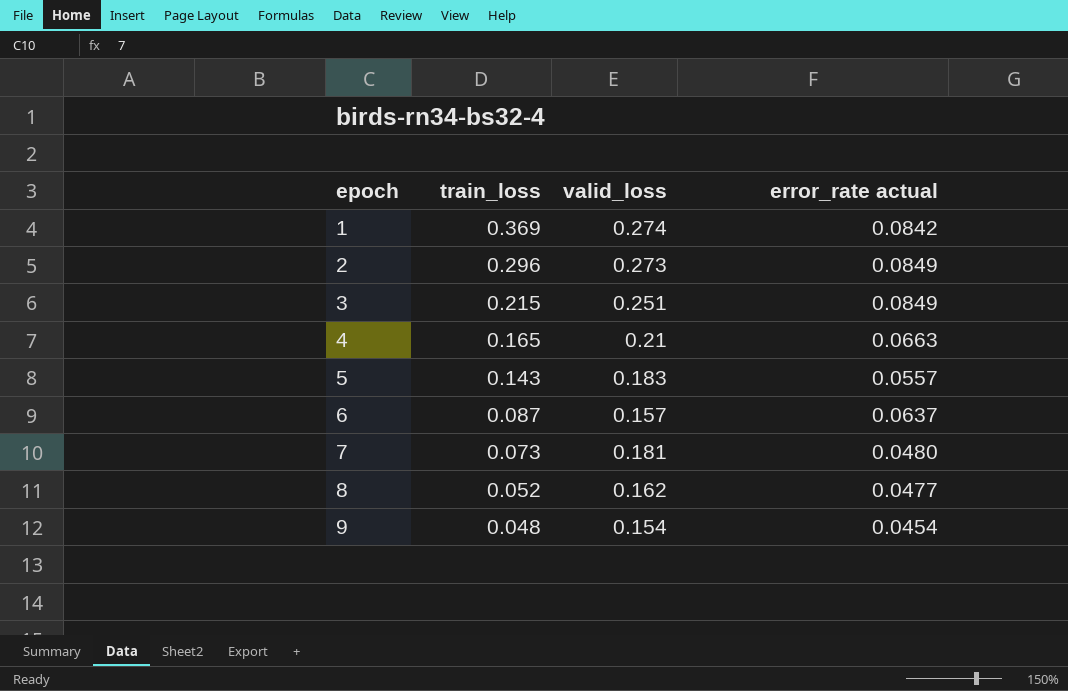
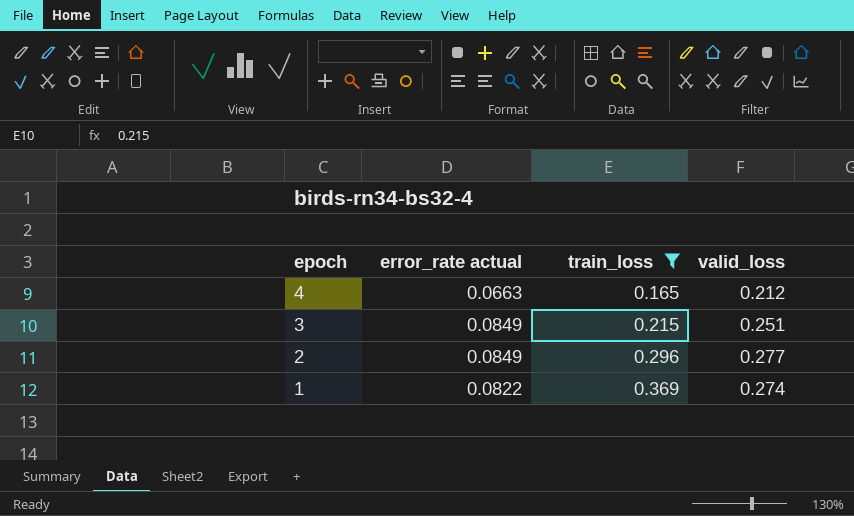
filter: none -> train_loss >= 0.165
row order: epoch ascending -> epoch descending
column error_rate actual | position: 4 -> 2
4 | valid_loss: 0.21 -> 0.212
2 | valid_loss: 0.273 -> 0.277
1 | error_rate actual: 0.0842 -> 0.0822

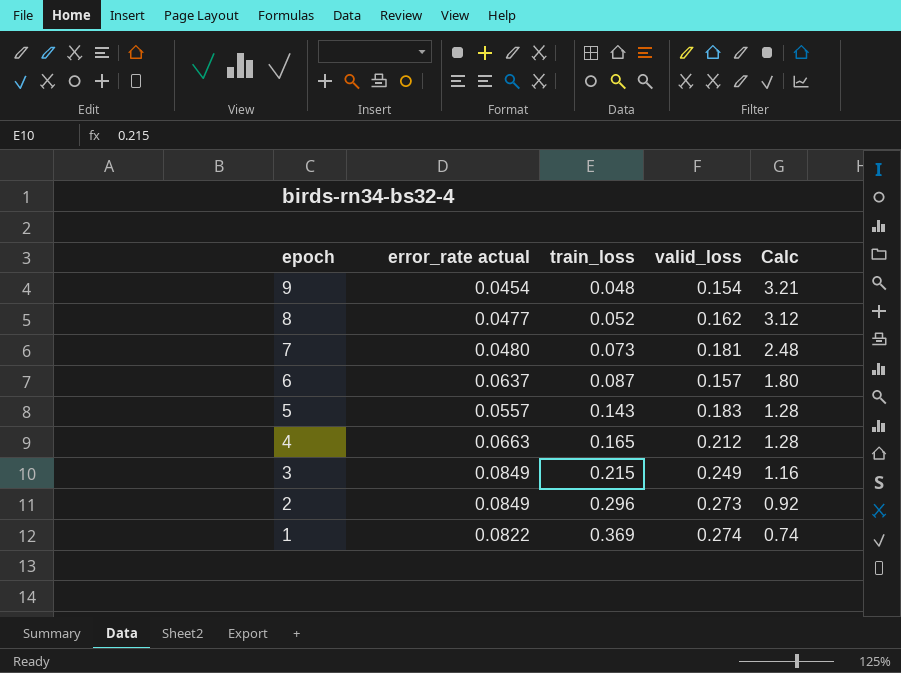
filter: train_loss >= 0.165 -> none
column Calc | formula: none -> [valid_loss] / [train_loss]
3 | valid_loss: 0.251 -> 0.249
2 | valid_loss: 0.277 -> 0.273

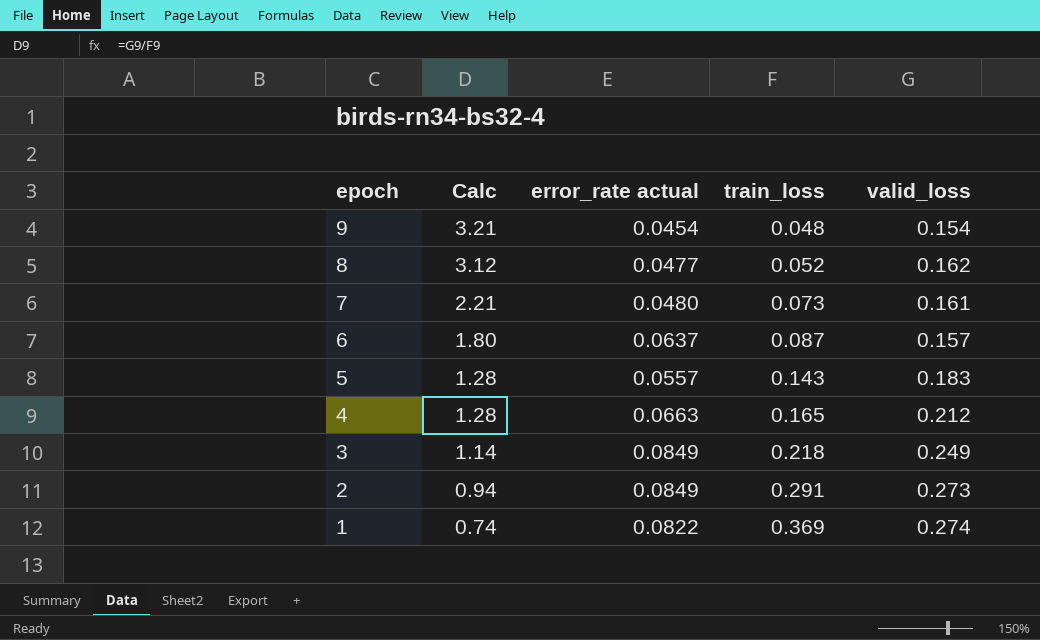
column Calc | position: 5 -> 2
7 | Calc: 2.48 -> 2.21
7 | valid_loss: 0.181 -> 0.161
3 | Calc: 1.16 -> 1.14
3 | train_loss: 0.215 -> 0.218
2 | Calc: 0.92 -> 0.94
2 | train_loss: 0.296 -> 0.291

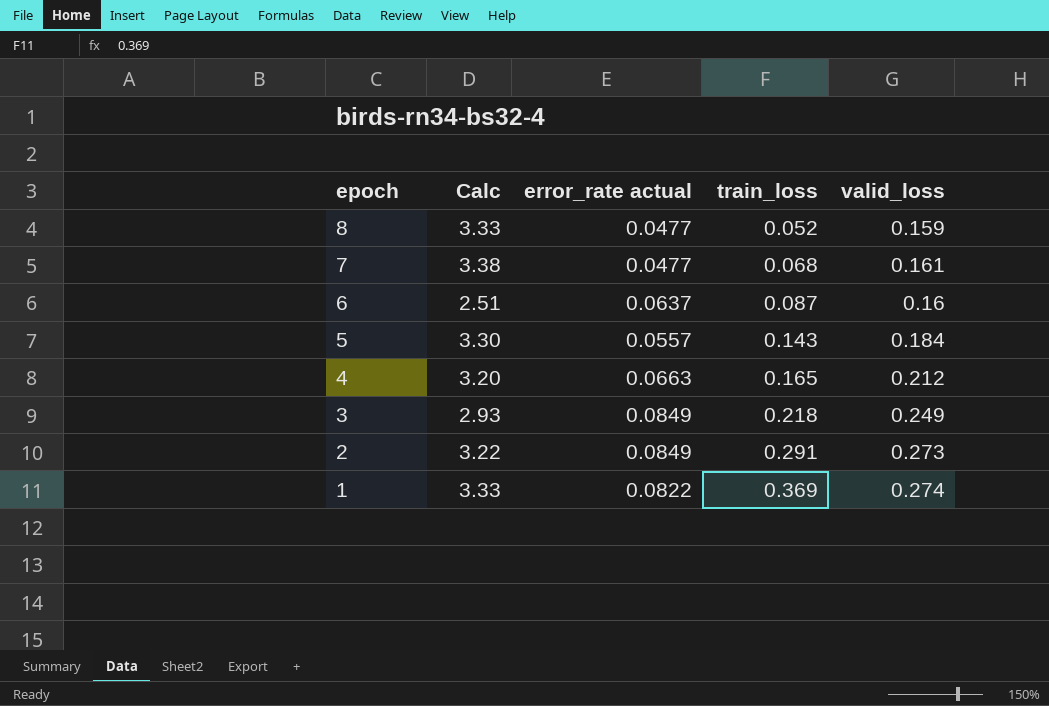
column Calc | formula: [valid_loss] / [train_loss] -> [valid_loss] / [error_rate actual]
row 9: 3.21 | 0.0454 | 0.048 | 0.154 -> none
8 | valid_loss: 0.162 -> 0.159
7 | error_rate actual: 0.0480 -> 0.0477
7 | train_loss: 0.073 -> 0.068
6 | valid_loss: 0.157 -> 0.16
5 | valid_loss: 0.183 -> 0.184

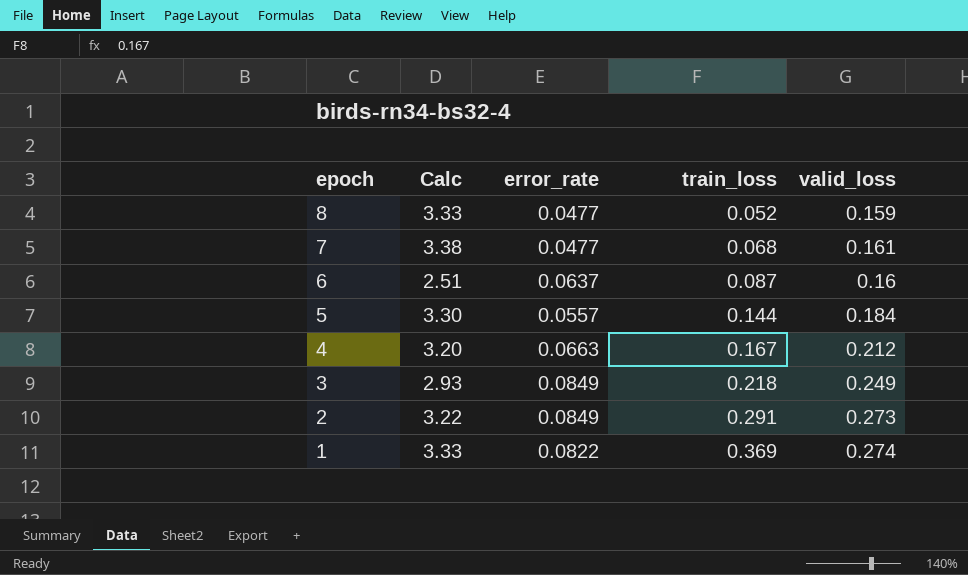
column name: error_rate actual -> error_rate
5 | train_loss: 0.143 -> 0.144
4 | train_loss: 0.165 -> 0.167

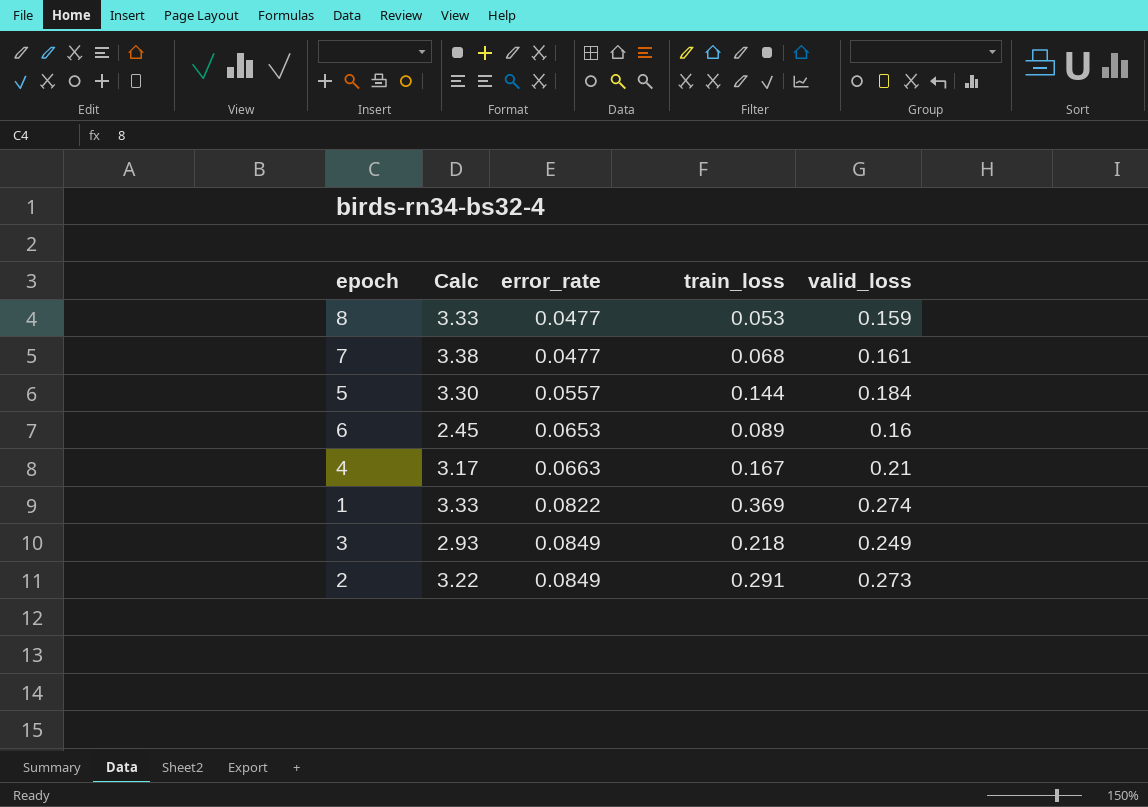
row order: epoch descending -> error_rate ascending
8 | train_loss: 0.052 -> 0.053
6 | Calc: 2.51 -> 2.45
6 | error_rate: 0.0637 -> 0.0653
6 | train_loss: 0.087 -> 0.089
4 | Calc: 3.20 -> 3.17
4 | valid_loss: 0.212 -> 0.21

